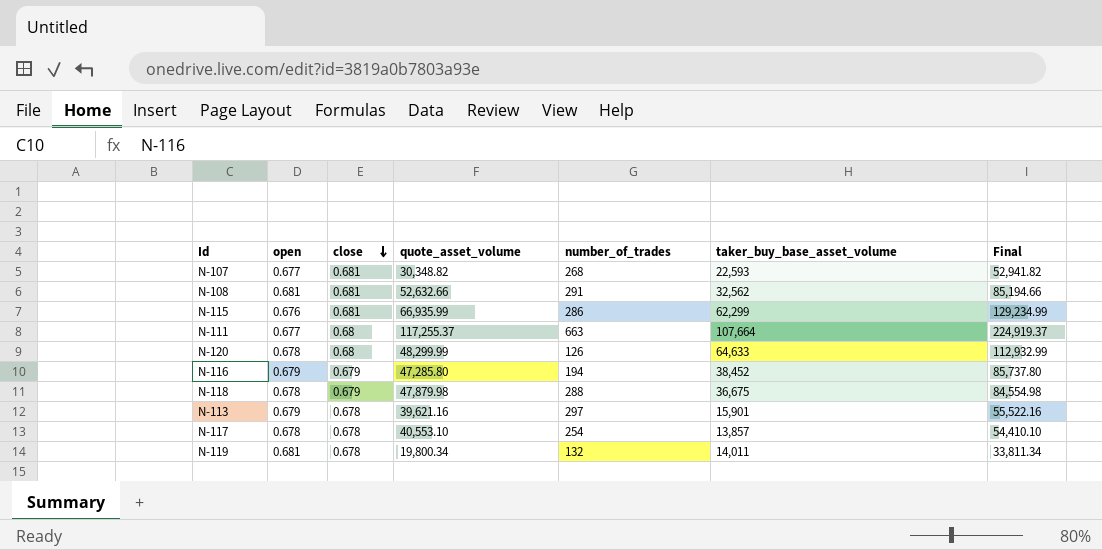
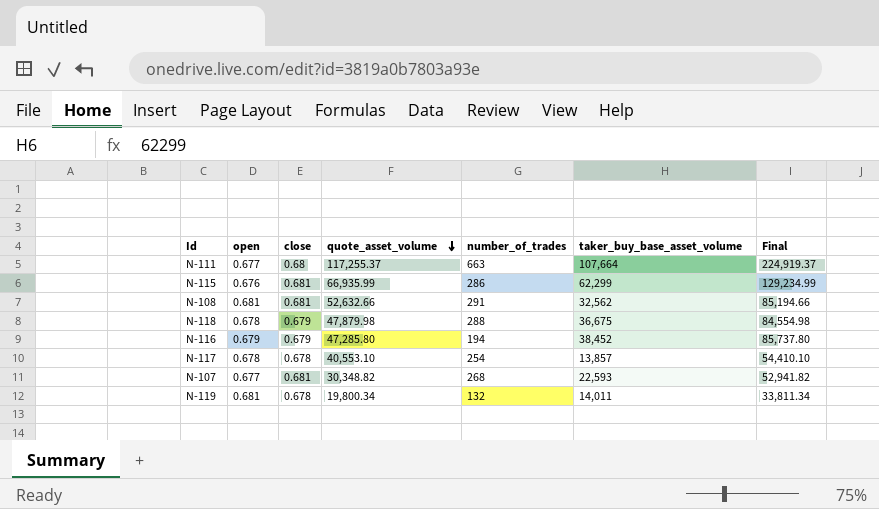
row order: close descending -> quote_asset_volume descending
row N-120: 0.678 | 0.68 | 48,299.99 | 126 | 64,633 | 112,932.99 -> none
row N-113: 0.679 | 0.678 | 39,621.16 | 297 | 15,901 | 55,522.16 -> none

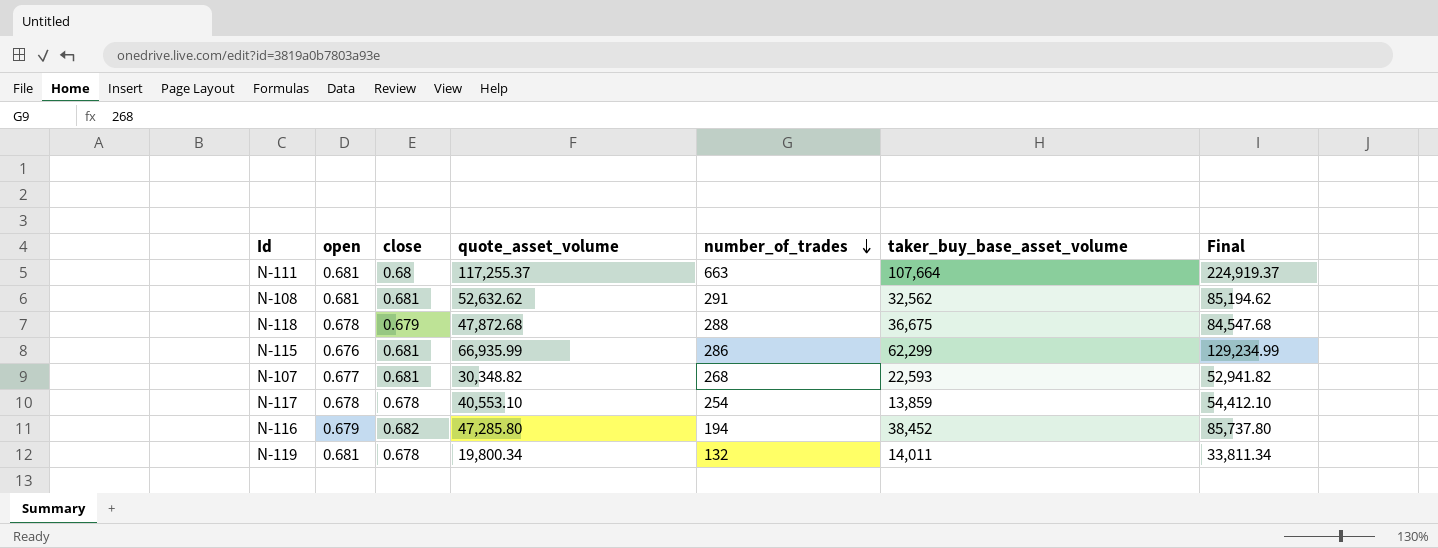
row order: quote_asset_volume descending -> number_of_trades descending
N-111 | open: 0.677 -> 0.681
N-108 | quote_asset_volume: 52,632.66 -> 52,632.62
N-108 | Final: 85,194.66 -> 85,194.62
N-118 | quote_asset_volume: 47,879.98 -> 47,872.68
N-118 | Final: 84,554.98 -> 84,547.68
N-117 | taker_buy_base_asset_volume: 13,857 -> 13,859
N-117 | Final: 54,410.10 -> 54,412.10
N-116 | close: 0.679 -> 0.682

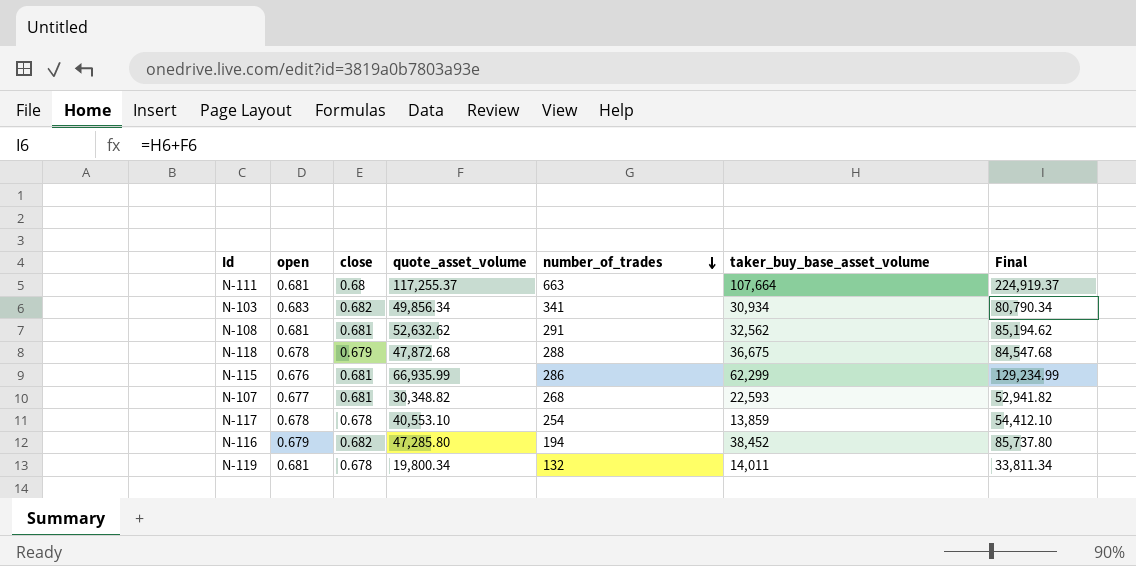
row N-103: none -> 0.683 | 0.682 | 49,856.34 | 341 | 30,934 | 80,790.34

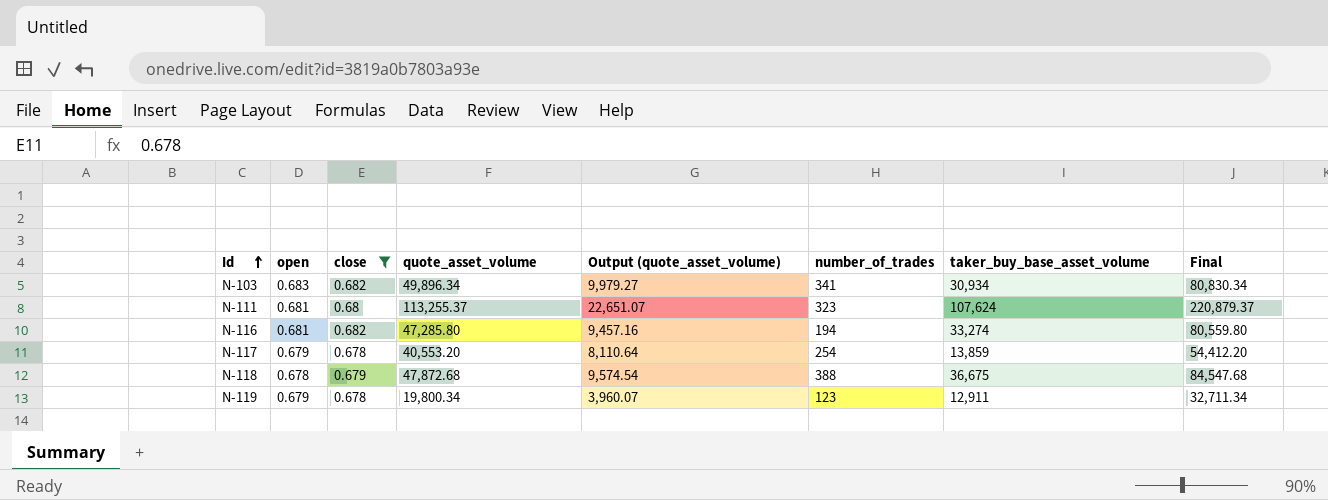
filter: none -> close != 0.681
row order: number_of_trades descending -> Id ascending
column Output (quote_asset_volume) | formula: none -> [quote_asset_volume] * 0.2
N-103 | quote_asset_volume: 49,856.34 -> 49,896.34
N-103 | Final: 80,790.34 -> 80,830.34
N-111 | quote_asset_volume: 117,255.37 -> 113,255.37
N-111 | number_of_trades: 663 -> 323
N-111 | taker_buy_base_asset_volume: 107,664 -> 107,624
N-111 | Final: 224,919.37 -> 220,879.37
N-116 | open: 0.679 -> 0.681
N-116 | taker_buy_base_asset_volume: 38,452 -> 33,274
N-116 | Final: 85,737.80 -> 80,559.80
N-117 | open: 0.678 -> 0.679
N-117 | quote_asset_volume: 40,553.10 -> 40,553.20
N-117 | Final: 54,412.10 -> 54,412.20
N-118 | number_of_trades: 288 -> 388
N-119 | open: 0.681 -> 0.679
N-119 | number_of_trades: 132 -> 123
N-119 | taker_buy_base_asset_volume: 14,011 -> 12,911
N-119 | Final: 33,811.34 -> 32,711.34

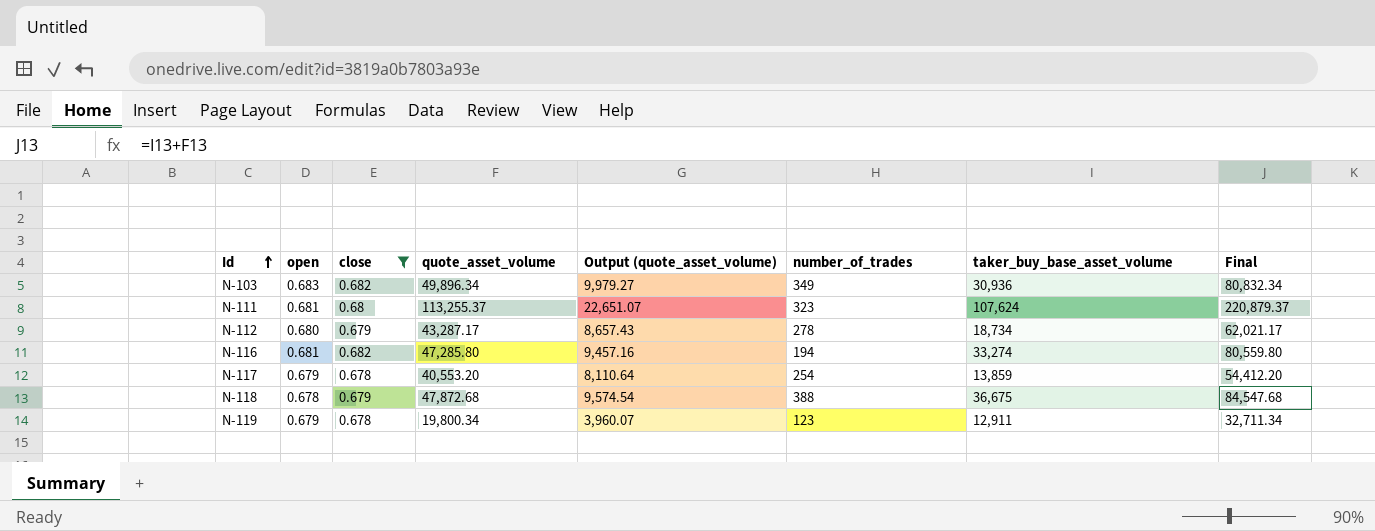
N-103 | number_of_trades: 341 -> 349
N-103 | taker_buy_base_asset_volume: 30,934 -> 30,936
N-103 | Final: 80,830.34 -> 80,832.34
row N-112: none -> 0.680 | 0.679 | 43,287.17 | 8,657.43 | 278 | 18,734 | 62,021.17

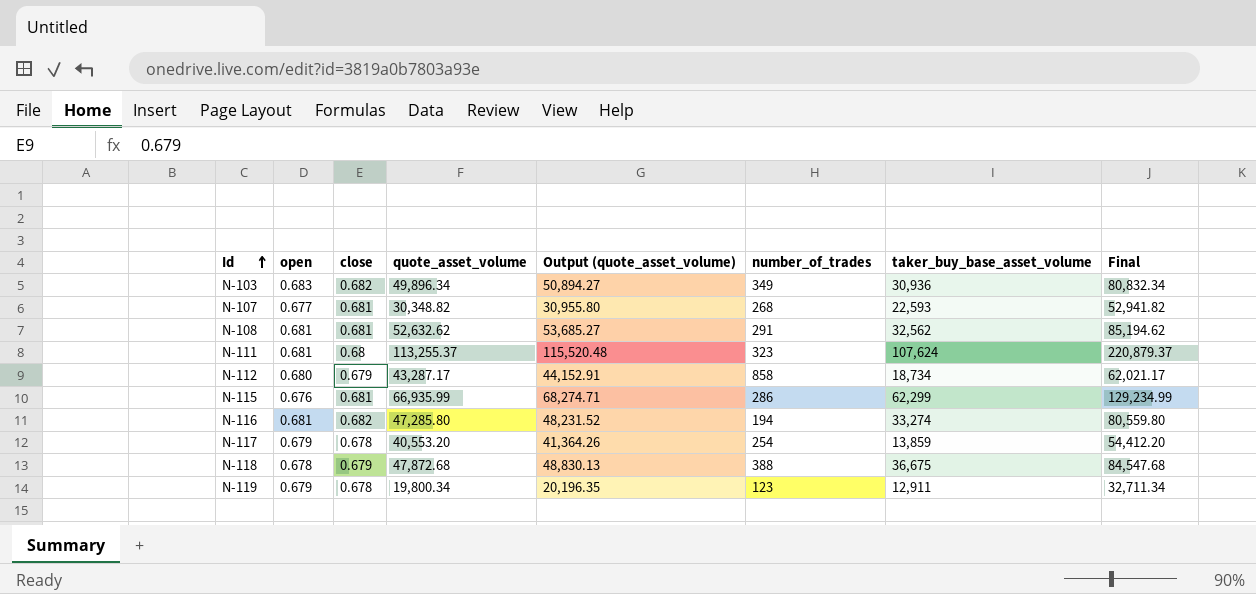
filter: close != 0.681 -> none
column Output (quote_asset_volume) | formula: [quote_asset_volume] * 0.2 -> [quote_asset_volume] * 1.02
N-112 | number_of_trades: 278 -> 858

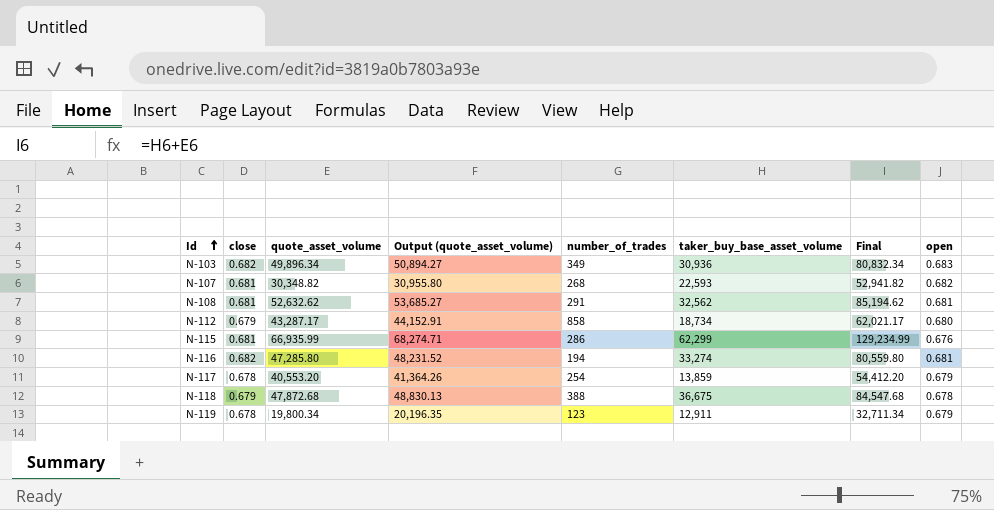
column open | position: 2 -> 8
row N-111: 0.681 | 0.68 | 113,255.37 | 115,520.48 | 323 | 107,624 | 220,879.37 -> none
N-107 | open: 0.677 -> 0.682

